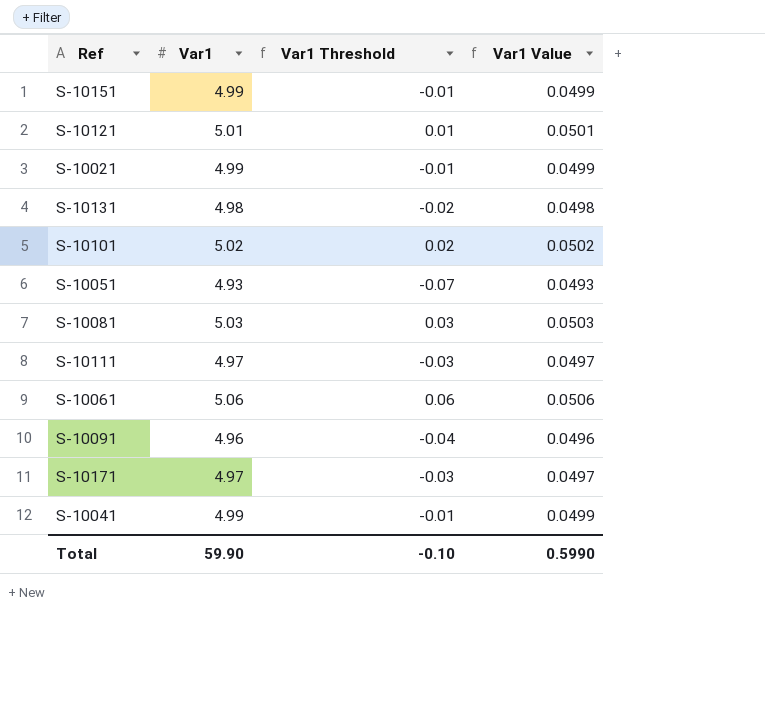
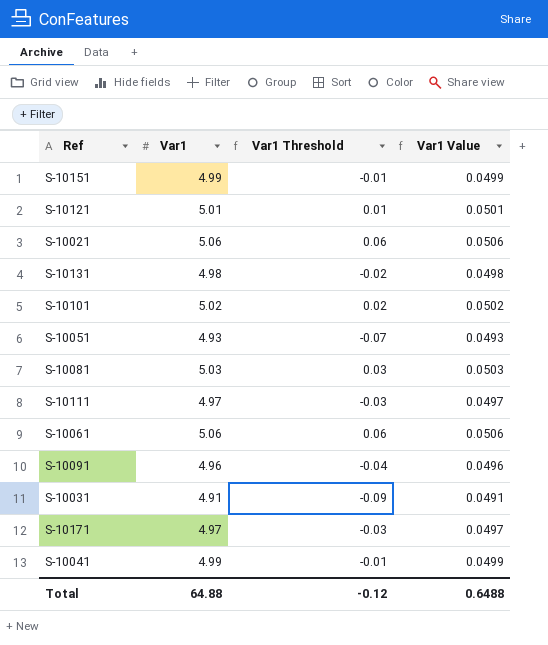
S-10021 | Var1: 4.99 -> 5.06
S-10021 | Var1 Threshold: -0.01 -> 0.06
S-10021 | Var1 Value: 0.0499 -> 0.0506
row S-10031: none -> 4.91 | -0.09 | 0.0491
Total | Var1: 59.90 -> 64.88
Total | Var1 Threshold: -0.10 -> -0.12
Total | Var1 Value: 0.5990 -> 0.6488

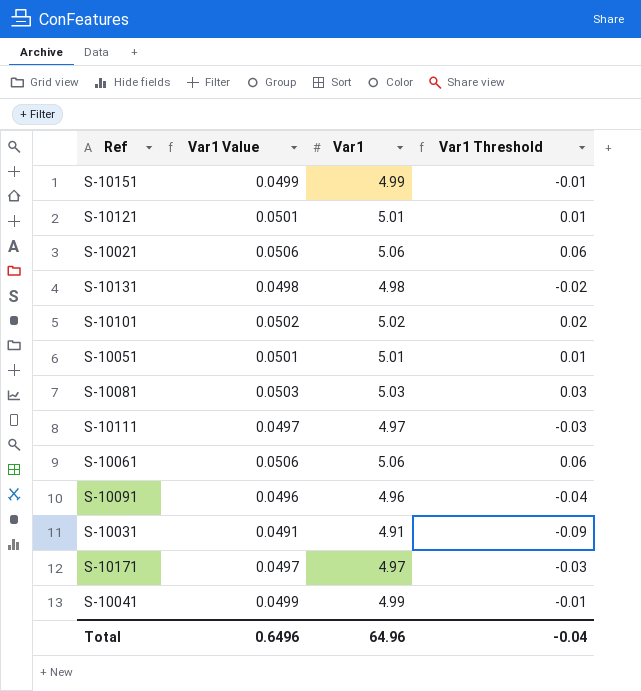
column Var1 Value | position: 4 -> 2
S-10051 | Var1 Value: 0.0493 -> 0.0501
S-10051 | Var1: 4.93 -> 5.01
S-10051 | Var1 Threshold: -0.07 -> 0.01
Total | Var1 Value: 0.6488 -> 0.6496
Total | Var1: 64.88 -> 64.96
Total | Var1 Threshold: -0.12 -> -0.04

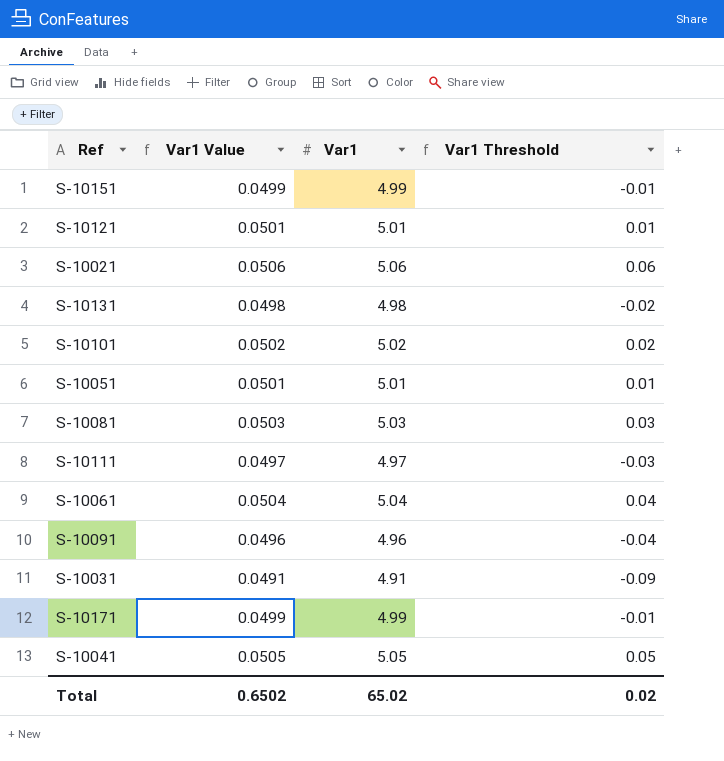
S-10061 | Var1 Value: 0.0506 -> 0.0504
S-10061 | Var1: 5.06 -> 5.04
S-10061 | Var1 Threshold: 0.06 -> 0.04
S-10171 | Var1 Value: 0.0497 -> 0.0499
S-10171 | Var1: 4.97 -> 4.99
S-10171 | Var1 Threshold: -0.03 -> -0.01
S-10041 | Var1 Value: 0.0499 -> 0.0505
S-10041 | Var1: 4.99 -> 5.05
S-10041 | Var1 Threshold: -0.01 -> 0.05
Total | Var1 Value: 0.6496 -> 0.6502
Total | Var1: 64.96 -> 65.02
Total | Var1 Threshold: -0.04 -> 0.02

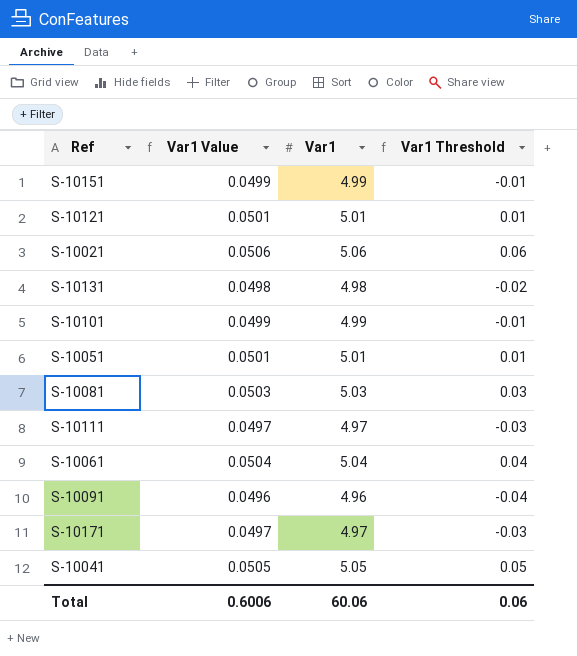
row S-10031: 0.0491 | 4.91 | -0.09 -> none
S-10101 | Var1 Value: 0.0502 -> 0.0499
S-10101 | Var1: 5.02 -> 4.99
S-10101 | Var1 Threshold: 0.02 -> -0.01
S-10171 | Var1 Value: 0.0499 -> 0.0497
S-10171 | Var1: 4.99 -> 4.97
S-10171 | Var1 Threshold: -0.01 -> -0.03
Total | Var1 Value: 0.6502 -> 0.6006
Total | Var1: 65.02 -> 60.06
Total | Var1 Threshold: 0.02 -> 0.06

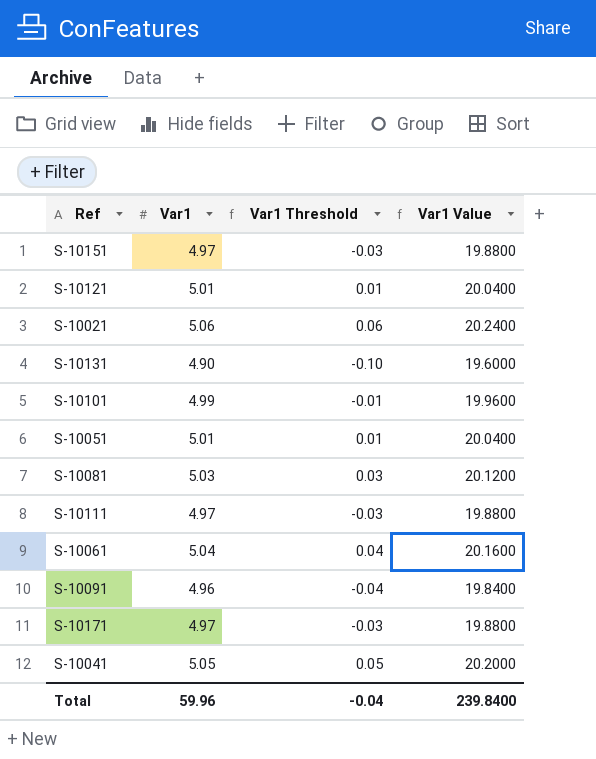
column Var1 Value | formula: [Var1] * 0.01 -> [Var1] * 4
column Var1 Value | position: 2 -> 4
S-10151 | Var1: 4.99 -> 4.97
S-10151 | Var1 Threshold: -0.01 -> -0.03
S-10131 | Var1: 4.98 -> 4.90
S-10131 | Var1 Threshold: -0.02 -> -0.10
Total | Var1: 60.06 -> 59.96
Total | Var1 Threshold: 0.06 -> -0.04
Total | Var1 Value: 0.6006 -> 239.8400

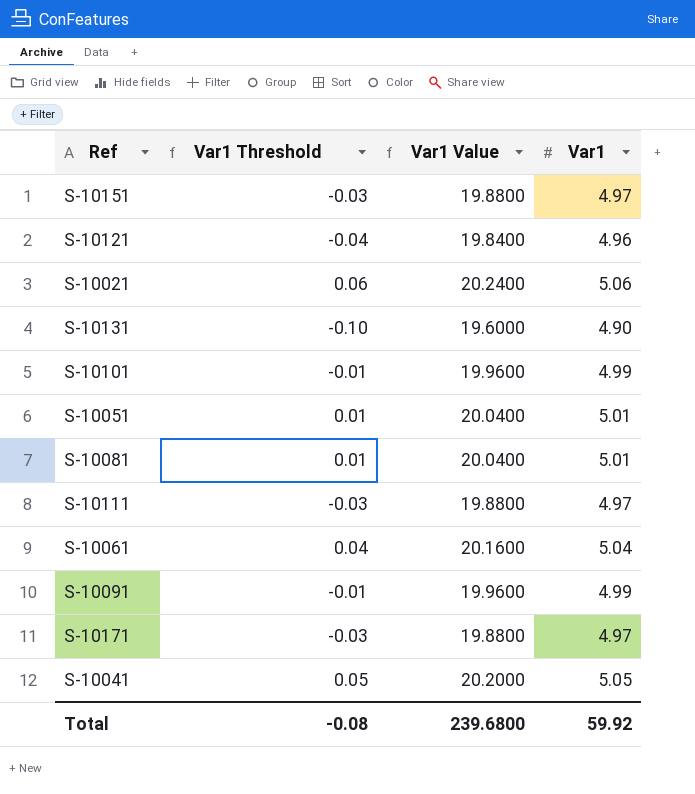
column Var1 | position: 2 -> 4
S-10121 | Var1 Threshold: 0.01 -> -0.04
S-10121 | Var1 Value: 20.0400 -> 19.8400
S-10121 | Var1: 5.01 -> 4.96
S-10081 | Var1 Threshold: 0.03 -> 0.01
S-10081 | Var1 Value: 20.1200 -> 20.0400
S-10081 | Var1: 5.03 -> 5.01
S-10091 | Var1 Threshold: -0.04 -> -0.01
S-10091 | Var1 Value: 19.8400 -> 19.9600
S-10091 | Var1: 4.96 -> 4.99
Total | Var1 Threshold: -0.04 -> -0.08
Total | Var1 Value: 239.8400 -> 239.6800
Total | Var1: 59.96 -> 59.92

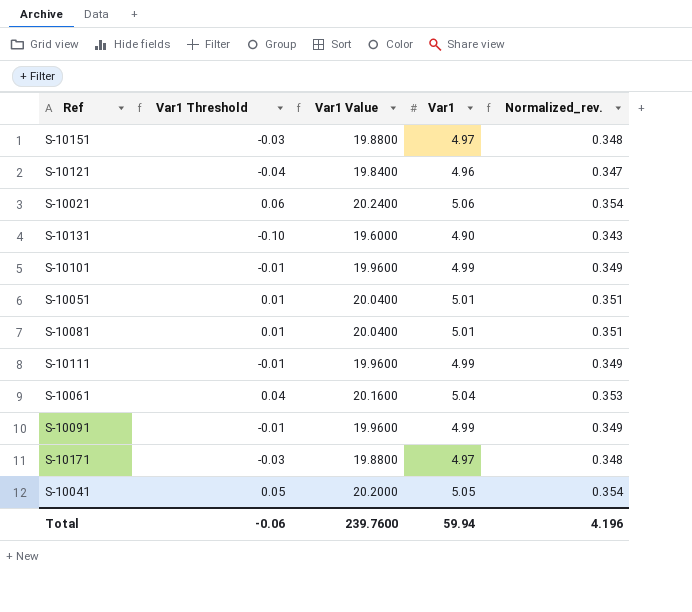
column Normalized_rev. | formula: none -> [Var1] * 0.07
S-10111 | Var1 Threshold: -0.03 -> -0.01
S-10111 | Var1 Value: 19.8800 -> 19.9600
S-10111 | Var1: 4.97 -> 4.99
Total | Var1 Threshold: -0.08 -> -0.06
Total | Var1 Value: 239.6800 -> 239.7600
Total | Var1: 59.92 -> 59.94

